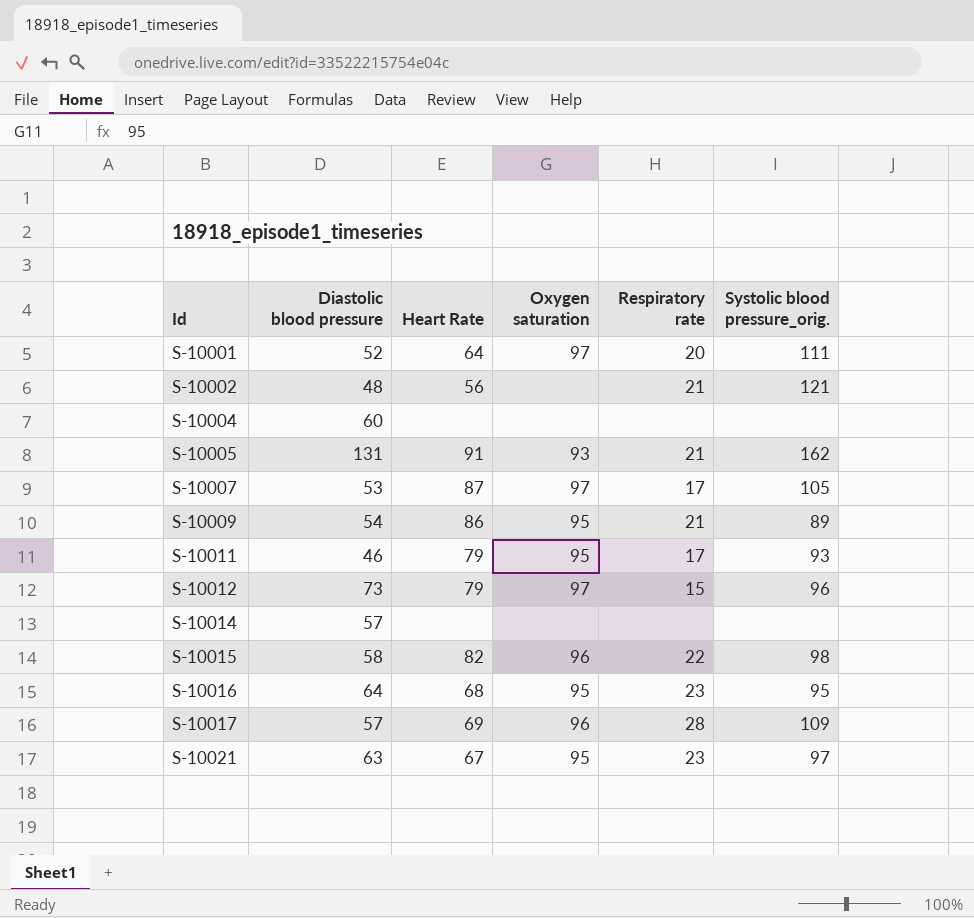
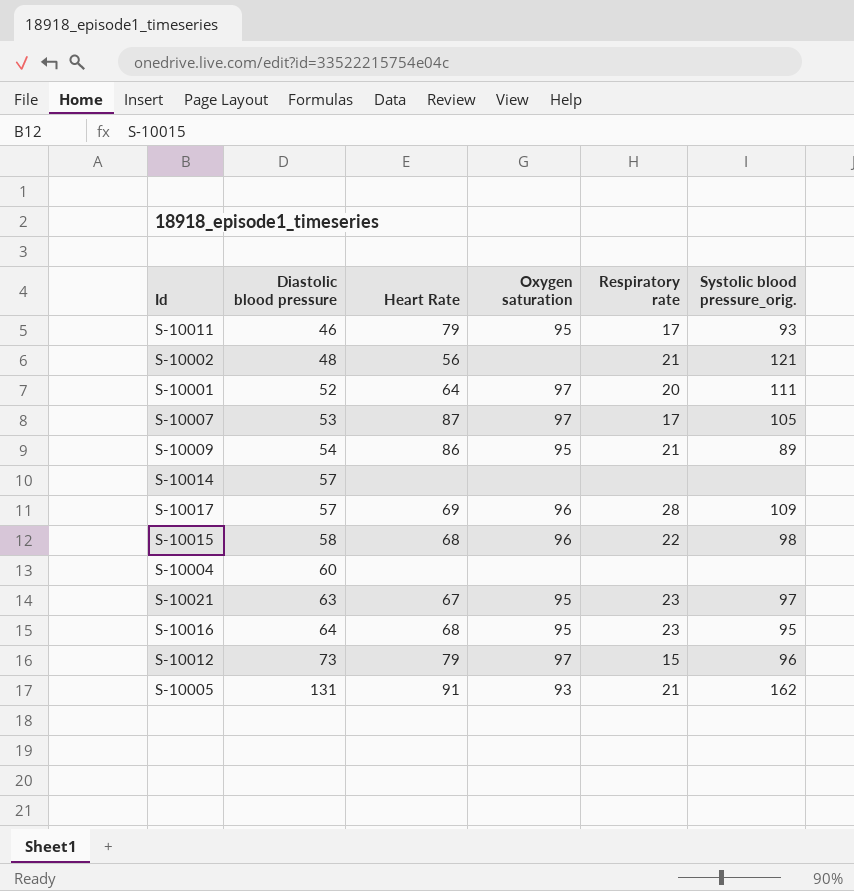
row order: Id ascending -> Diastolic blood pressure ascending
S-10015 | Heart Rate: 82 -> 68

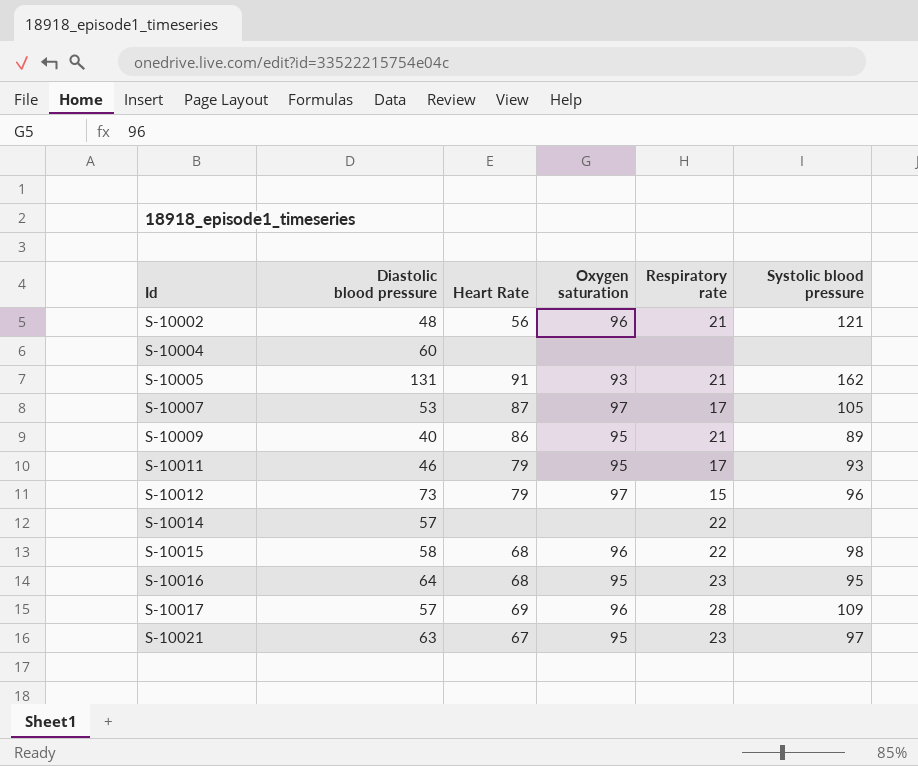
row order: Diastolic blood pressure ascending -> Id ascending
column name: Systolic blood pressure_orig. -> Systolic blood pressure
row S-10001: 52 | 64 | 97 | 20 | 111 -> none
S-10002 | Oxygen saturation: none -> 96
S-10009 | Diastolic blood pressure: 54 -> 40
S-10014 | Respiratory rate: none -> 22

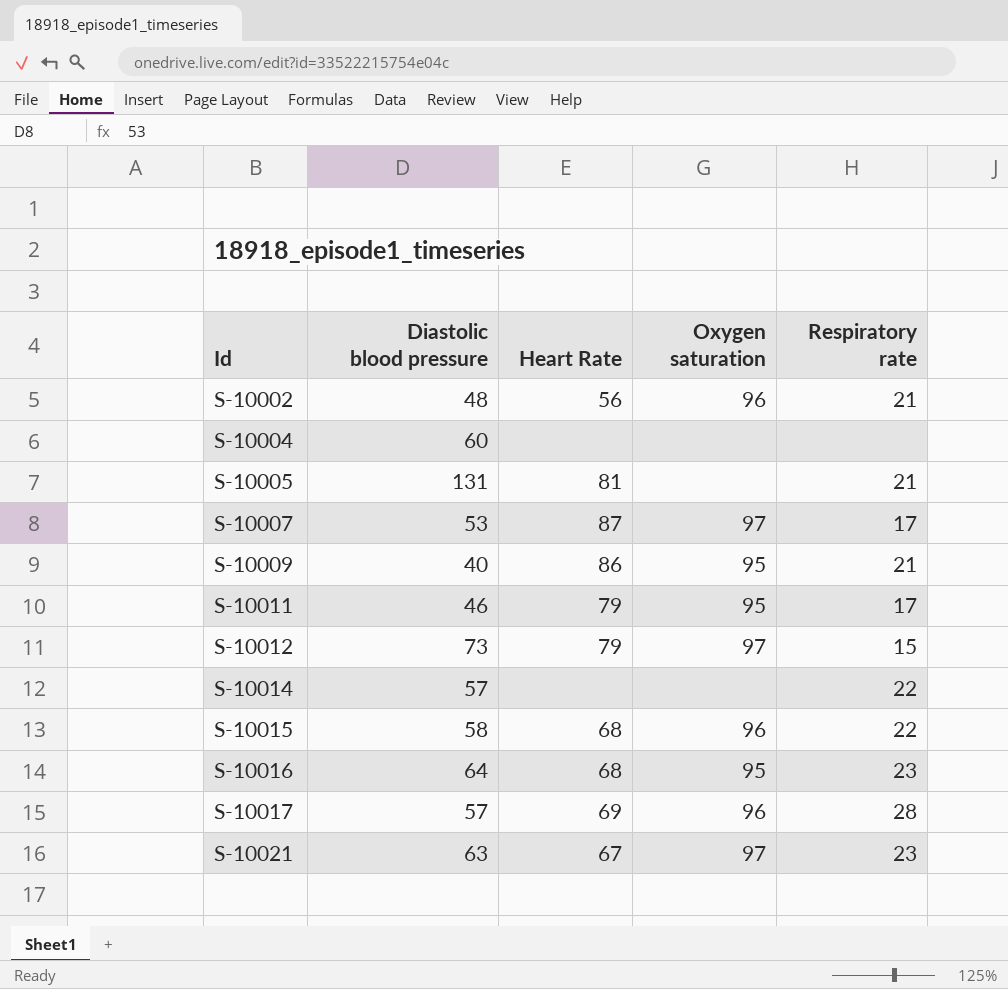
column Systolic blood pressure | position: 6 -> none
S-10005 | Heart Rate: 91 -> 81
S-10005 | Oxygen saturation: 93 -> none
S-10021 | Oxygen saturation: 95 -> 97

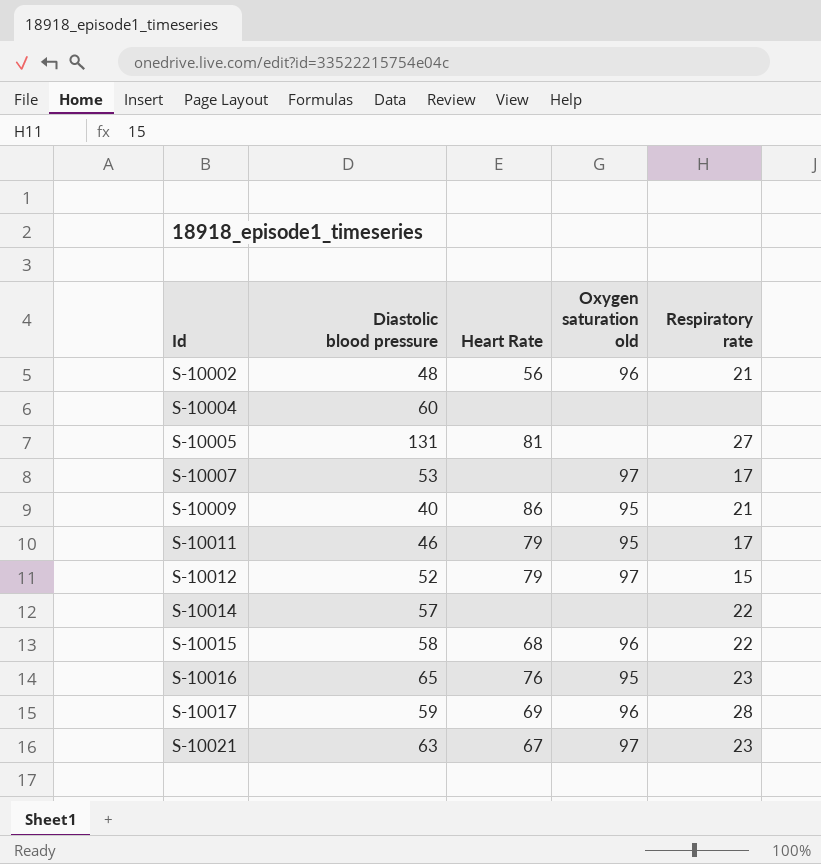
column name: Oxygen saturation -> Oxygen saturation old
S-10005 | Respiratory rate: 21 -> 27
S-10007 | Heart Rate: 87 -> none
S-10012 | Diastolic blood pressure: 73 -> 52
S-10016 | Diastolic blood pressure: 64 -> 65
S-10016 | Heart Rate: 68 -> 76
S-10017 | Diastolic blood pressure: 57 -> 59

